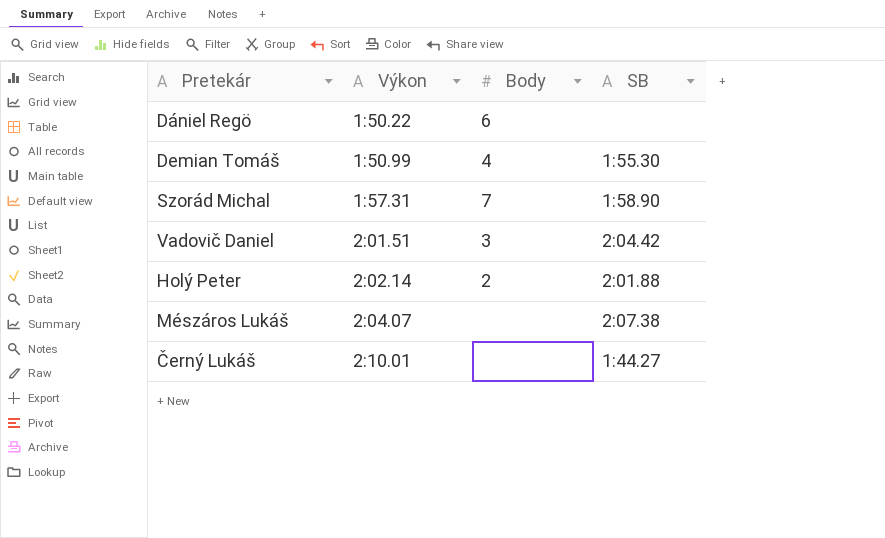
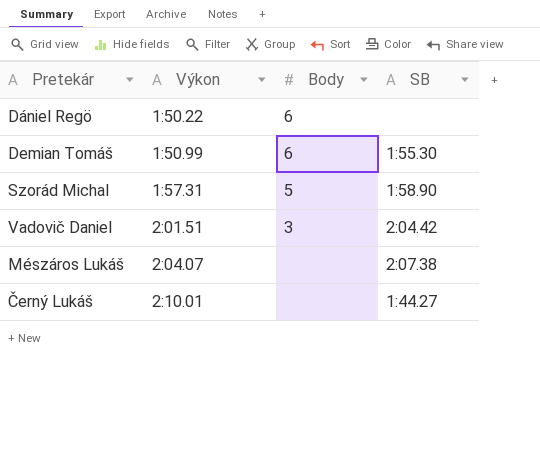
row Holý Peter: 2:02.14 | 2 | 2:01.88 -> none
Demian Tomáš | Body: 4 -> 6
Szorád Michal | Body: 7 -> 5

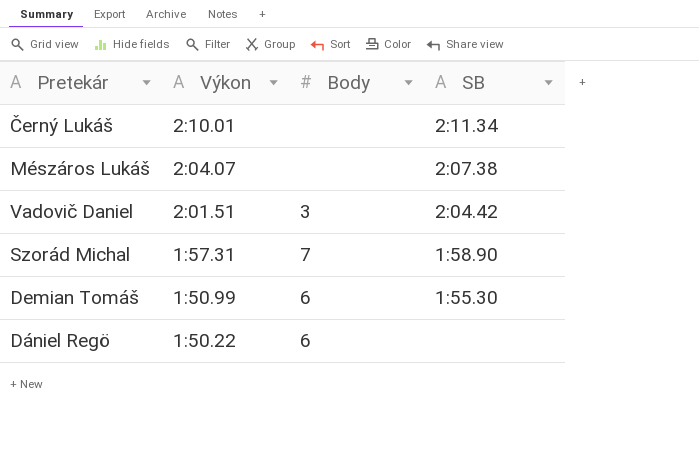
row order: Výkon ascending -> Výkon descending
Černý Lukáš | SB: 1:44.27 -> 2:11.34
Szorád Michal | Body: 5 -> 7

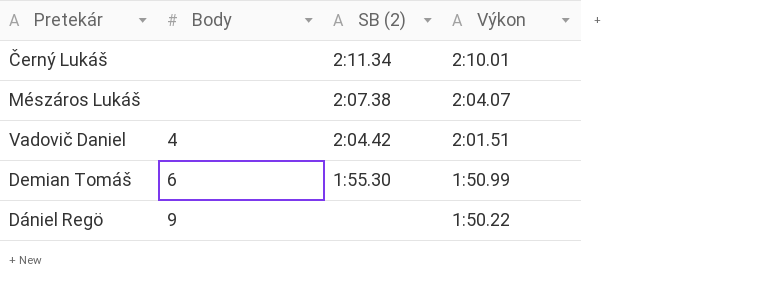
column name: SB -> SB (2)
column Výkon | position: 2 -> 4
row Szorád Michal: 1:57.31 | 7 | 1:58.90 -> none
Vadovič Daniel | Body: 3 -> 4
Dániel Regö | Body: 6 -> 9

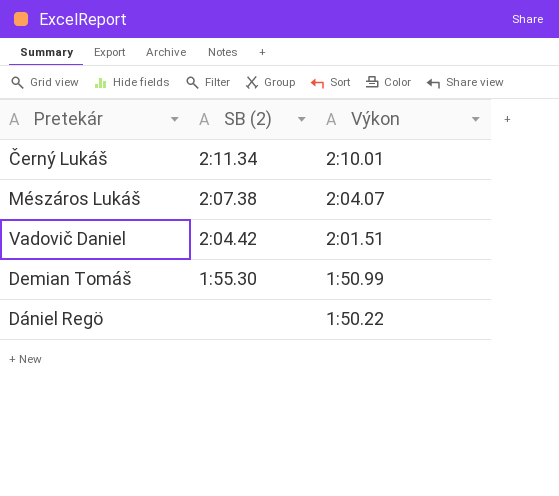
column Body | position: 2 -> none

